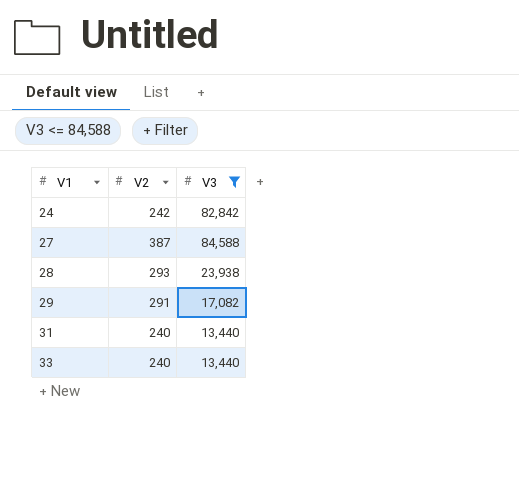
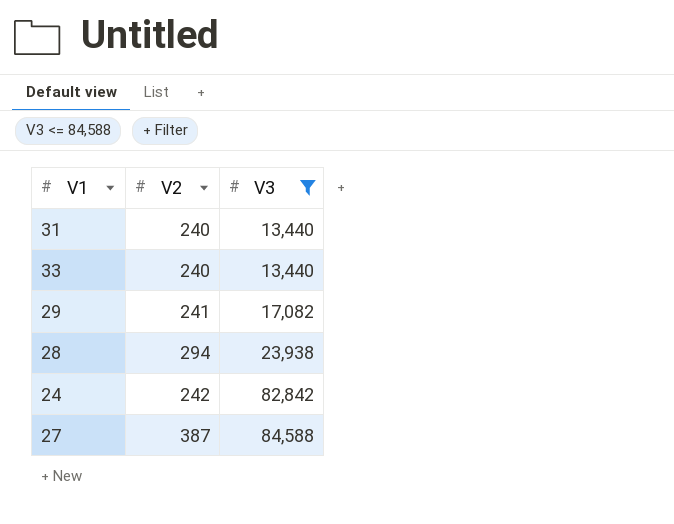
row order: V1 ascending -> V3 ascending
29 | V2: 291 -> 241
28 | V2: 293 -> 294

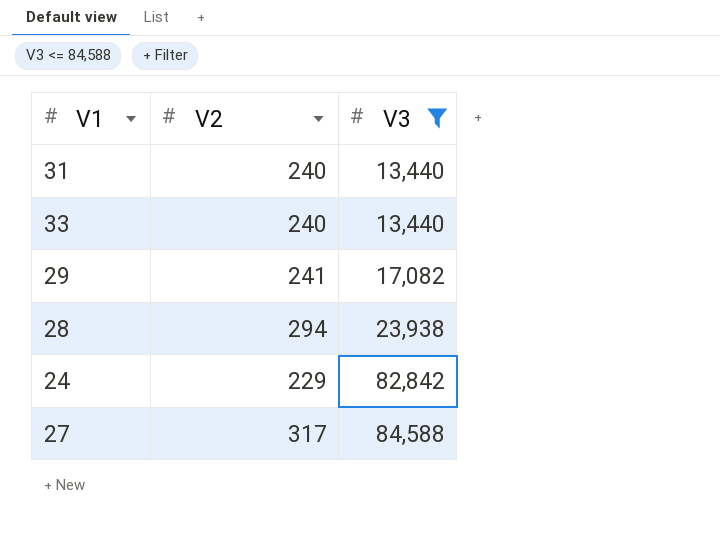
24 | V2: 242 -> 229
27 | V2: 387 -> 317

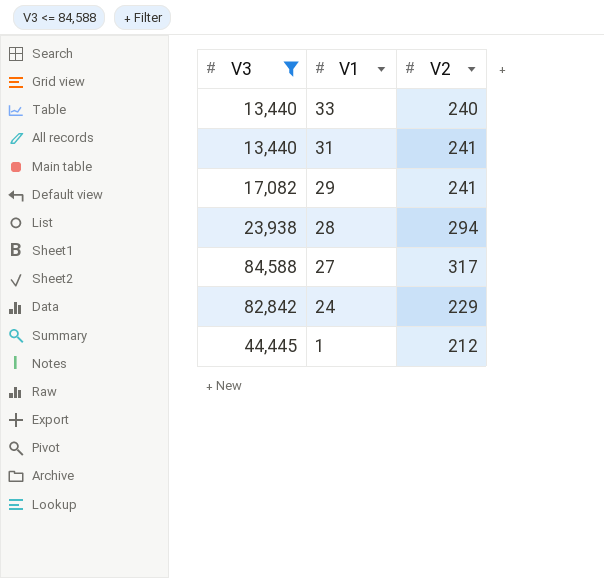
row order: V3 ascending -> V1 descending
column V3 | position: 3 -> 1
31 | V2: 240 -> 241
row 1: none -> 44,445 | 212

